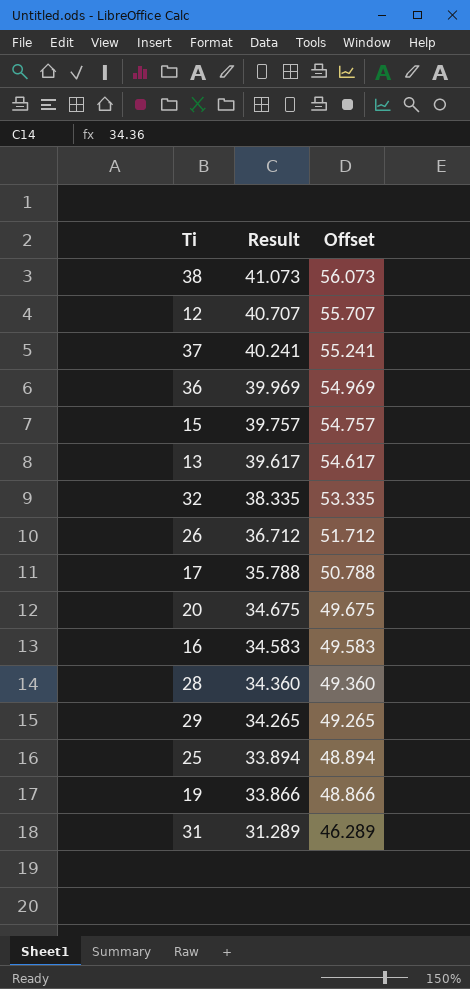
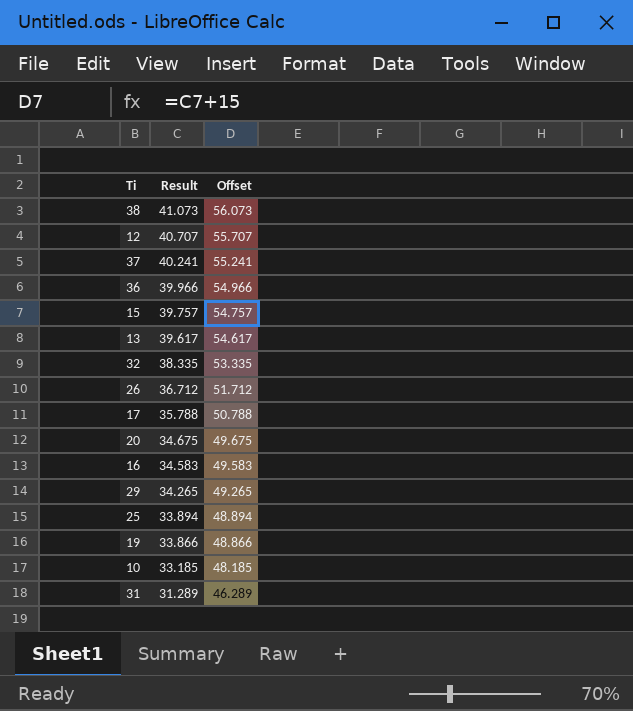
row 28: 34.360 | 49.360 -> none
36 | Result: 39.969 -> 39.966
36 | Offset: 54.969 -> 54.966
row 10: none -> 33.185 | 48.185

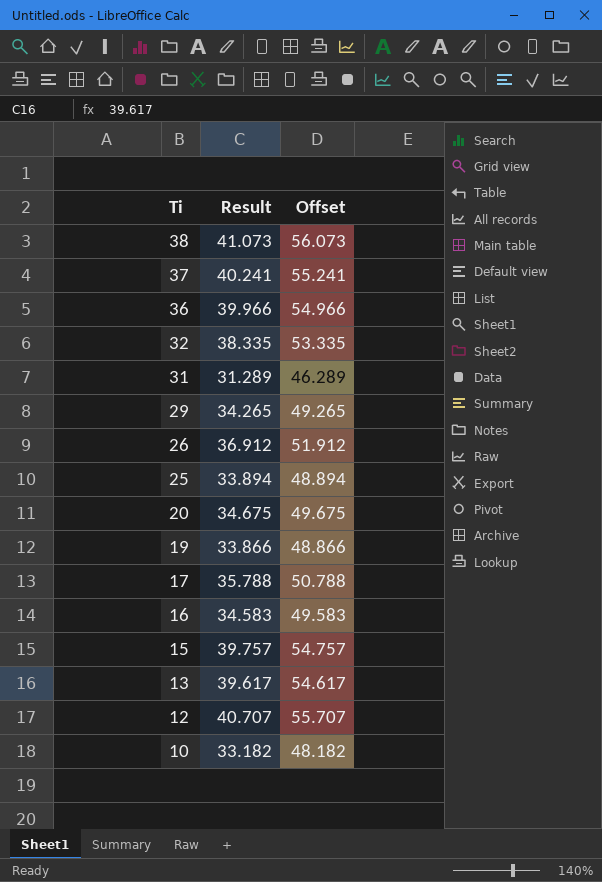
row order: Result descending -> Ti descending
26 | Result: 36.712 -> 36.912
26 | Offset: 51.712 -> 51.912
10 | Result: 33.185 -> 33.182
10 | Offset: 48.185 -> 48.182

